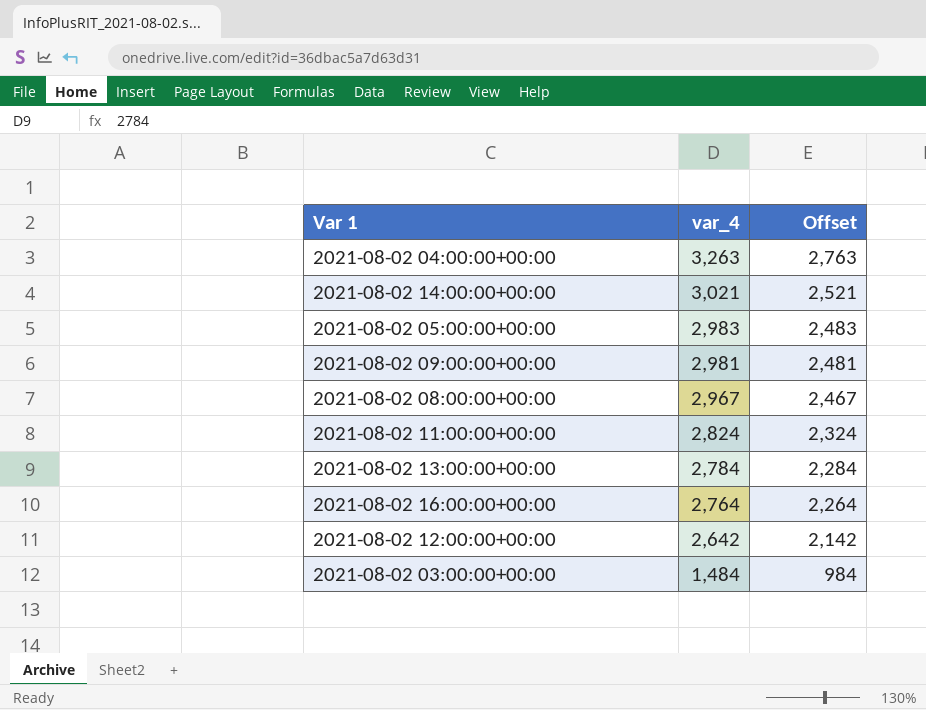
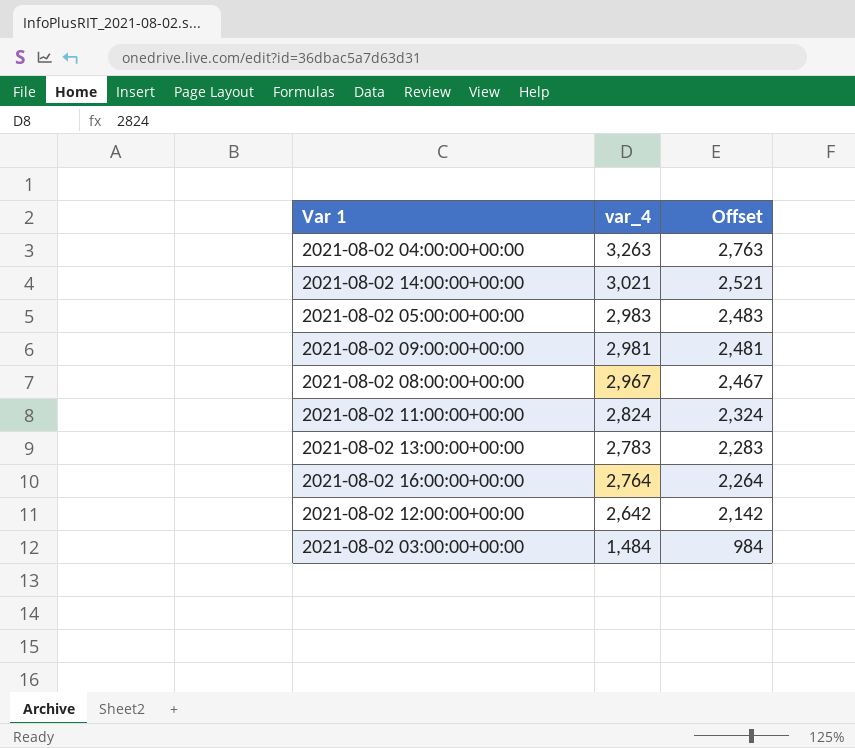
2021-08-02 13:00:00+00:00 | var_4: 2,784 -> 2,783
2021-08-02 13:00:00+00:00 | Offset: 2,284 -> 2,283

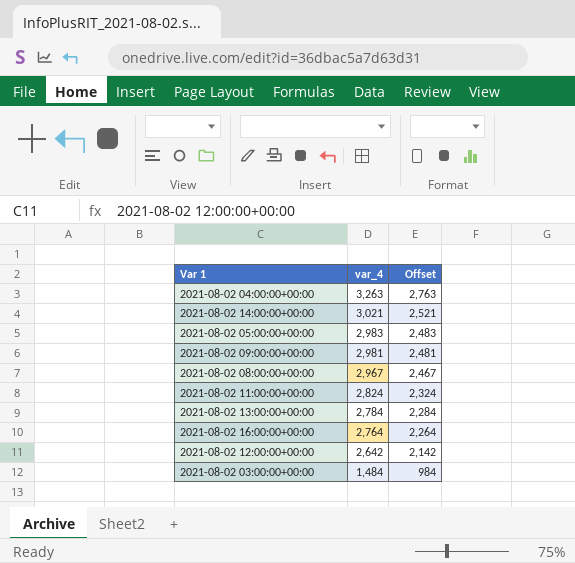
2021-08-02 13:00:00+00:00 | var_4: 2,783 -> 2,784
2021-08-02 13:00:00+00:00 | Offset: 2,283 -> 2,284

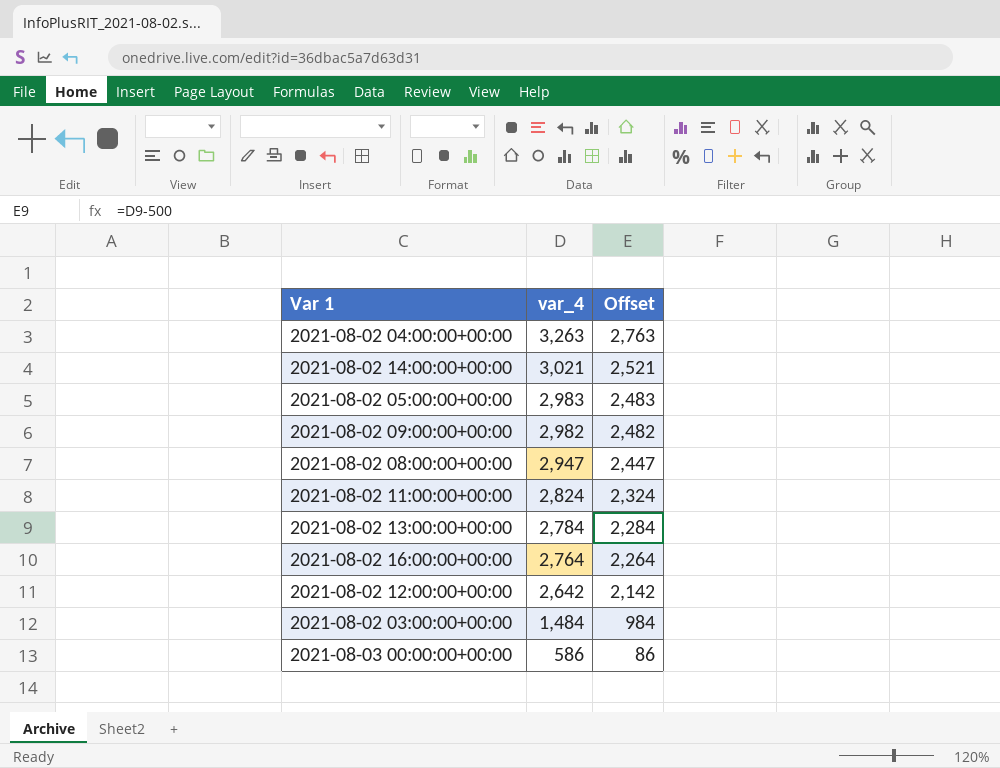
2021-08-02 09:00:00+00:00 | var_4: 2,981 -> 2,982
2021-08-02 09:00:00+00:00 | Offset: 2,481 -> 2,482
2021-08-02 08:00:00+00:00 | var_4: 2,967 -> 2,947
2021-08-02 08:00:00+00:00 | Offset: 2,467 -> 2,447
row 2021-08-03 00:00:00+00:00: none -> 586 | 86

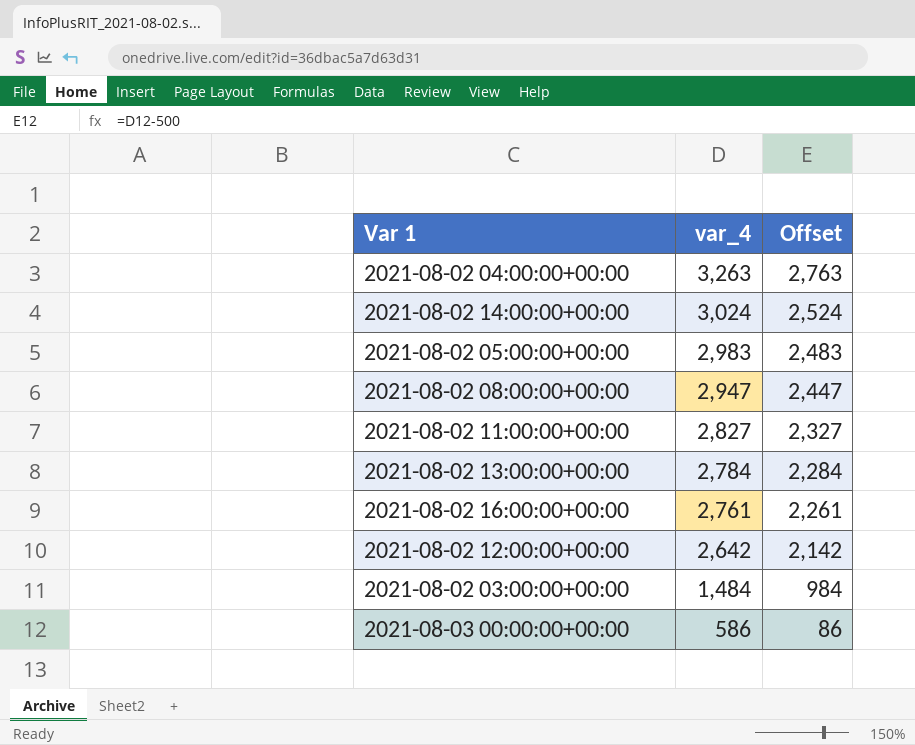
row 2021-08-02 09:00:00+00:00: 2,982 | 2,482 -> none
2021-08-02 14:00:00+00:00 | var_4: 3,021 -> 3,024
2021-08-02 14:00:00+00:00 | Offset: 2,521 -> 2,524
2021-08-02 11:00:00+00:00 | var_4: 2,824 -> 2,827
2021-08-02 11:00:00+00:00 | Offset: 2,324 -> 2,327
2021-08-02 16:00:00+00:00 | var_4: 2,764 -> 2,761
2021-08-02 16:00:00+00:00 | Offset: 2,264 -> 2,261

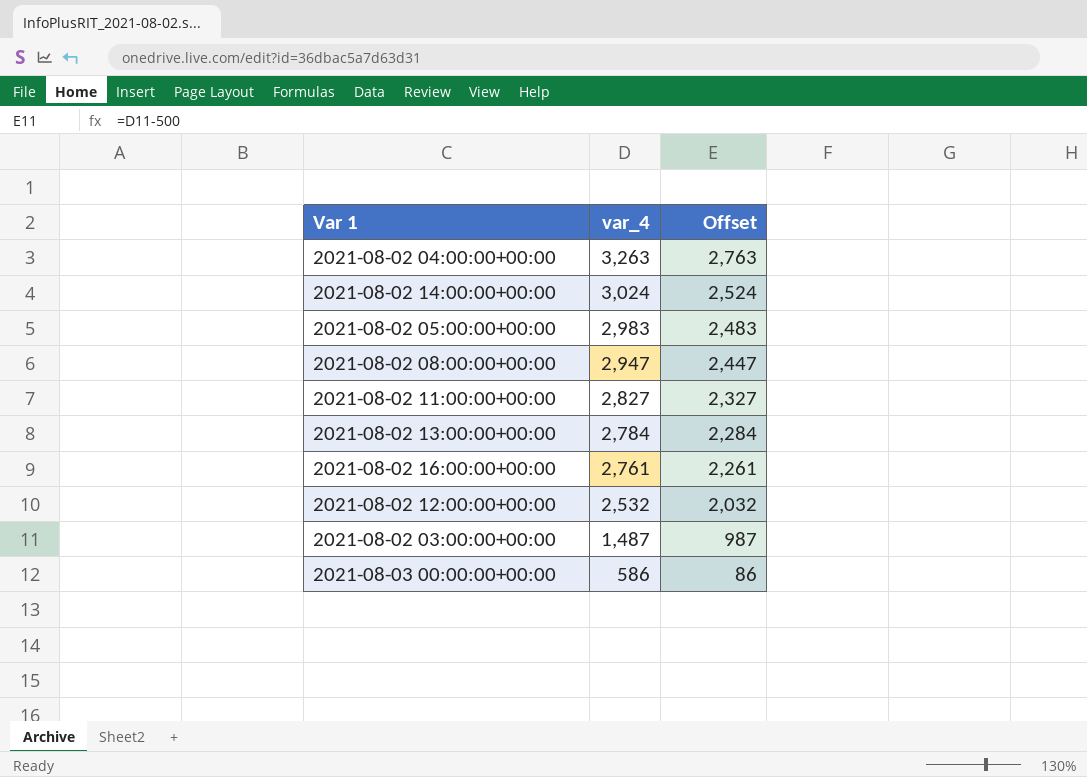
2021-08-02 12:00:00+00:00 | var_4: 2,642 -> 2,532
2021-08-02 12:00:00+00:00 | Offset: 2,142 -> 2,032
2021-08-02 03:00:00+00:00 | var_4: 1,484 -> 1,487
2021-08-02 03:00:00+00:00 | Offset: 984 -> 987

